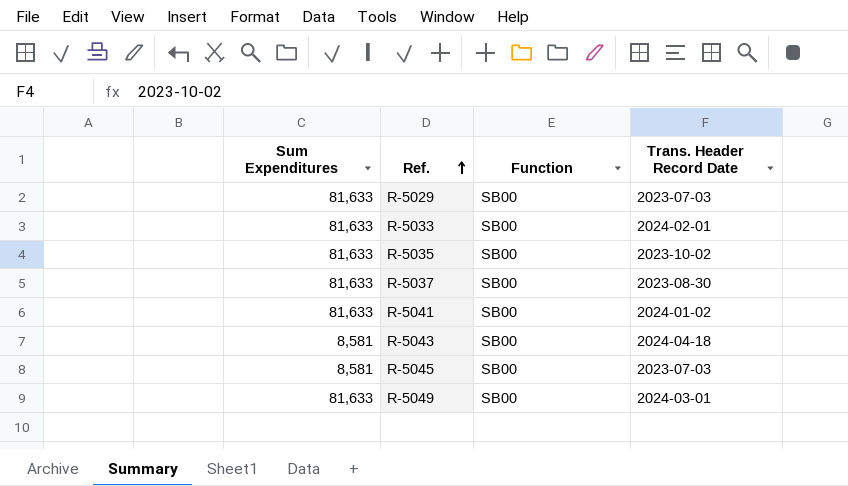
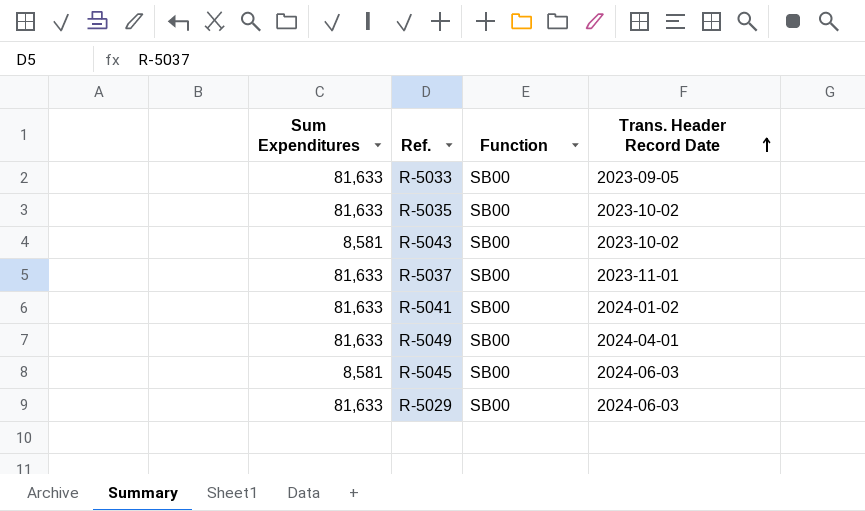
row order: Ref. ascending -> Trans. Header Record Date ascending
R-5033 | Trans. Header Record Date: 2024-02-01 -> 2023-09-05
R-5043 | Trans. Header Record Date: 2024-04-18 -> 2023-10-02
R-5037 | Trans. Header Record Date: 2023-08-30 -> 2023-11-01
R-5049 | Trans. Header Record Date: 2024-03-01 -> 2024-04-01
R-5045 | Trans. Header Record Date: 2023-07-03 -> 2024-06-03
R-5029 | Trans. Header Record Date: 2023-07-03 -> 2024-06-03

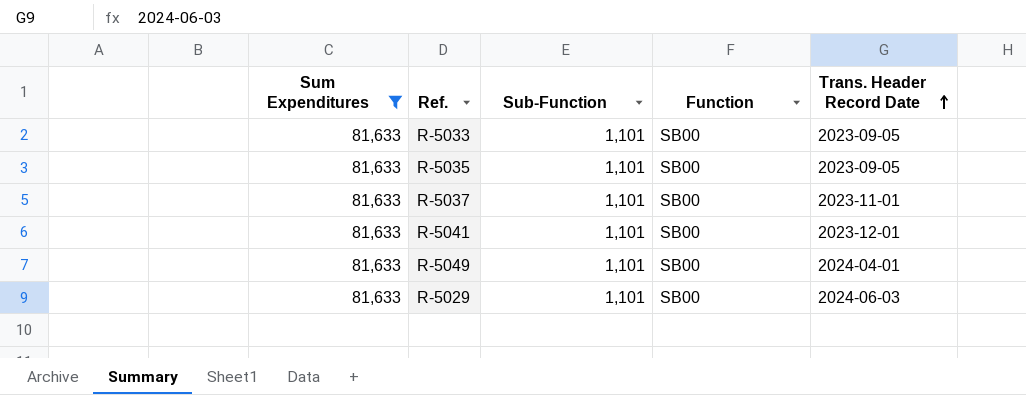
filter: none -> Sum Expenditures = 81,633
column Sub-Function | position: none -> 3
R-5035 | Trans. Header Record Date: 2023-10-02 -> 2023-09-05
R-5041 | Trans. Header Record Date: 2024-01-02 -> 2023-12-01

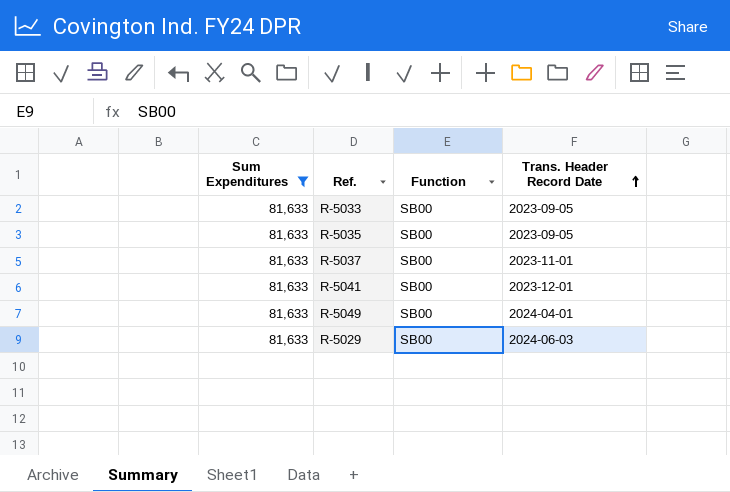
column Sub-Function | position: 3 -> none

